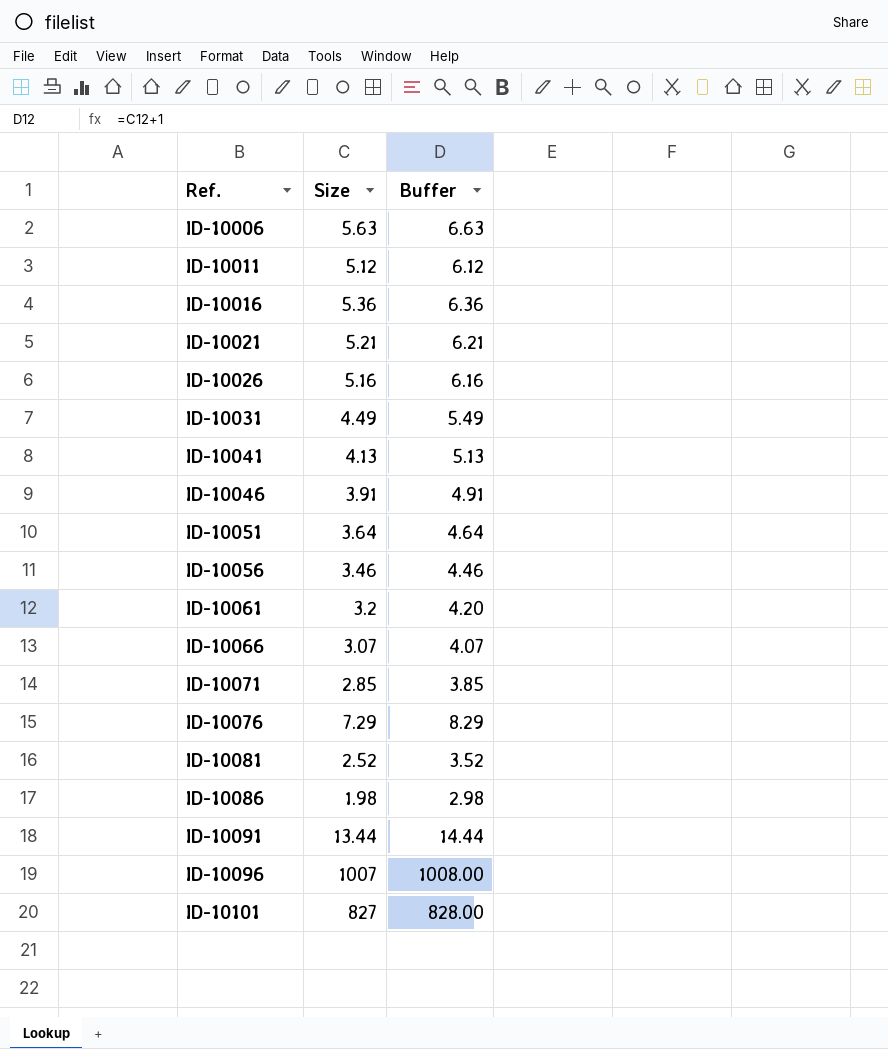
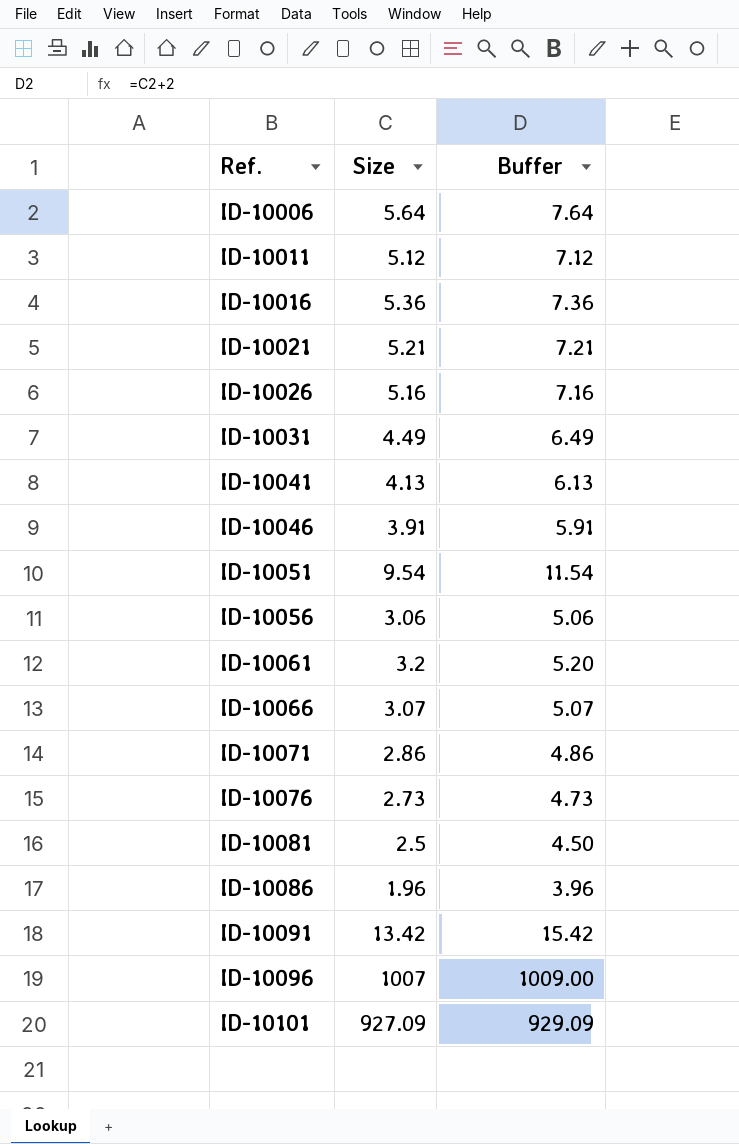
column Buffer | formula: [Size] + 1 -> [Size] + 2
ID-10006 | Size: 5.63 -> 5.64
ID-10051 | Size: 3.64 -> 9.54
ID-10056 | Size: 3.46 -> 3.06
ID-10071 | Size: 2.85 -> 2.86
ID-10076 | Size: 7.29 -> 2.73
ID-10081 | Size: 2.52 -> 2.5
ID-10086 | Size: 1.98 -> 1.96
ID-10091 | Size: 13.44 -> 13.42
ID-10101 | Size: 827 -> 927.09

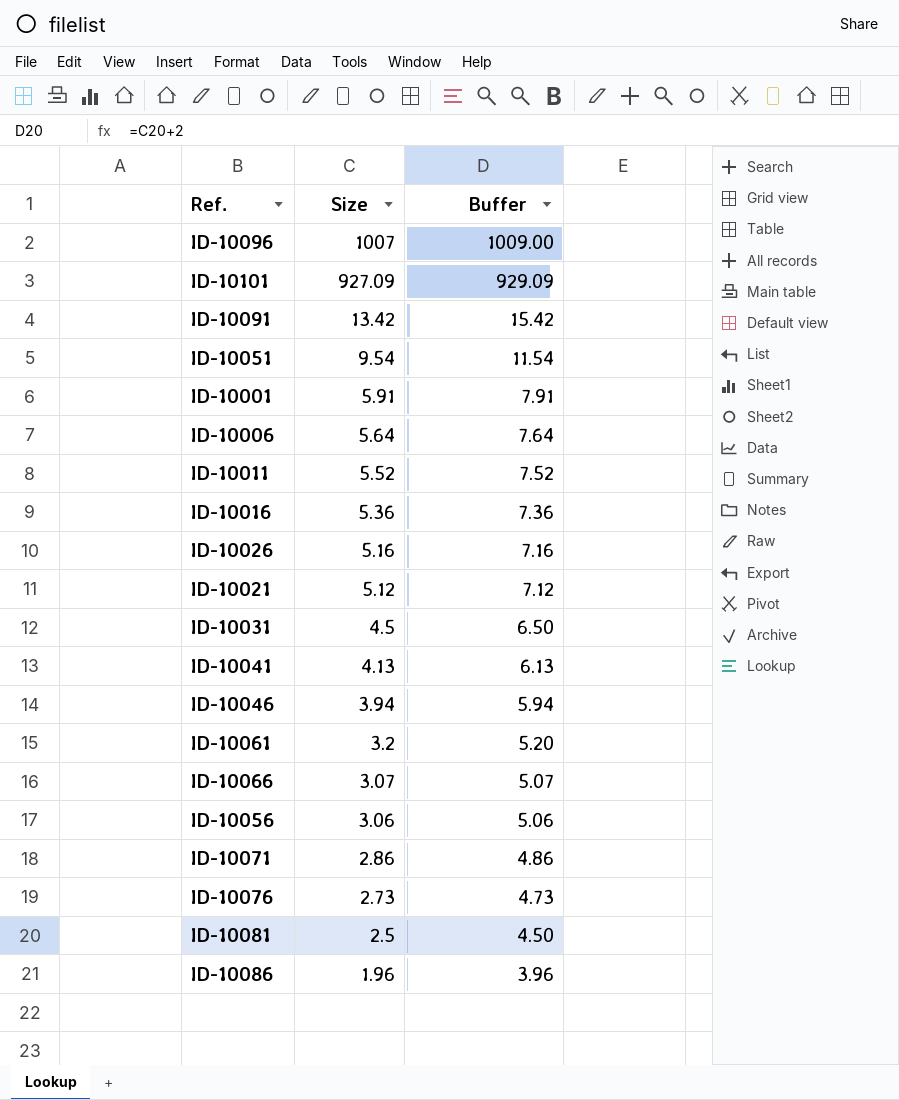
row order: Ref. ascending -> Size descending
row ID-10001: none -> 5.91 | 7.91
ID-10011 | Size: 5.12 -> 5.52
ID-10011 | Buffer: 7.12 -> 7.52
ID-10021 | Size: 5.21 -> 5.12
ID-10021 | Buffer: 7.21 -> 7.12
ID-10031 | Size: 4.49 -> 4.5
ID-10031 | Buffer: 6.49 -> 6.50
ID-10046 | Size: 3.91 -> 3.94
ID-10046 | Buffer: 5.91 -> 5.94

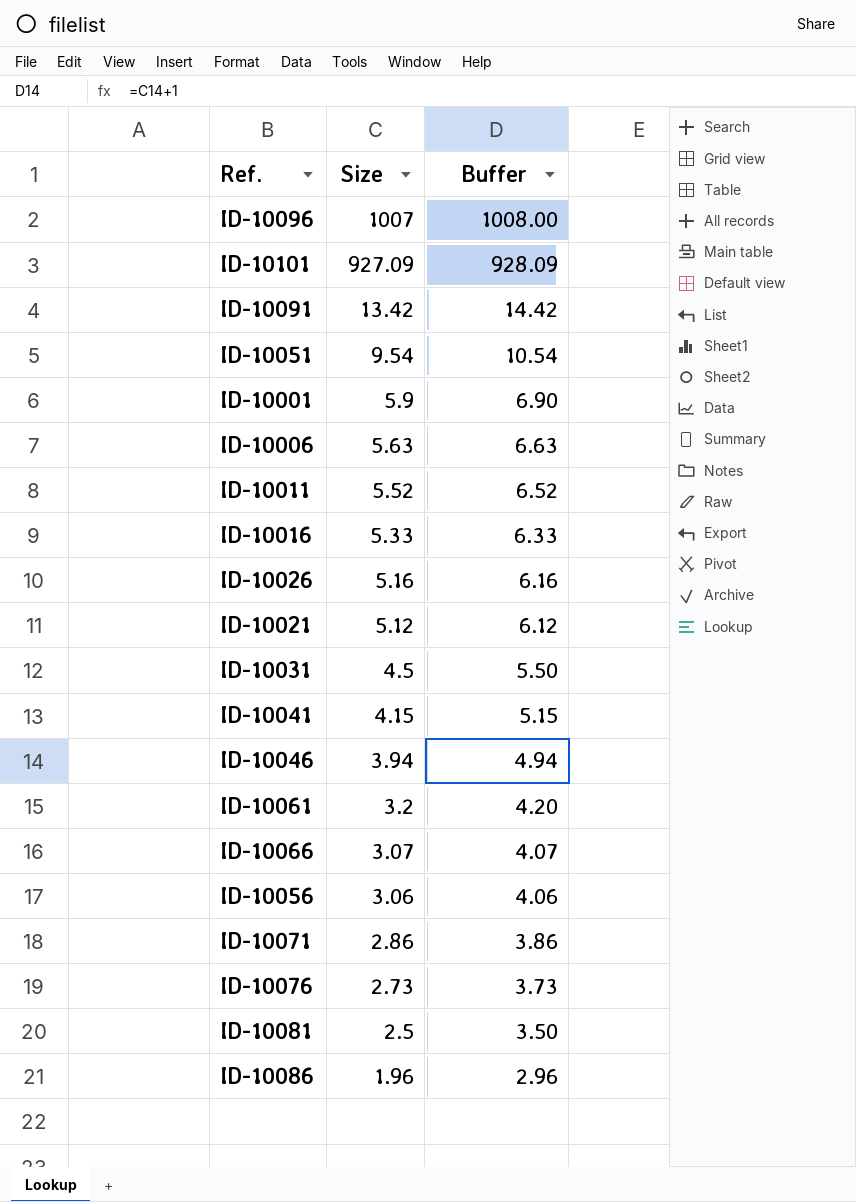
column Buffer | formula: [Size] + 2 -> [Size] + 1
ID-10001 | Size: 5.91 -> 5.9
ID-10006 | Size: 5.64 -> 5.63
ID-10016 | Size: 5.36 -> 5.33
ID-10041 | Size: 4.13 -> 4.15

